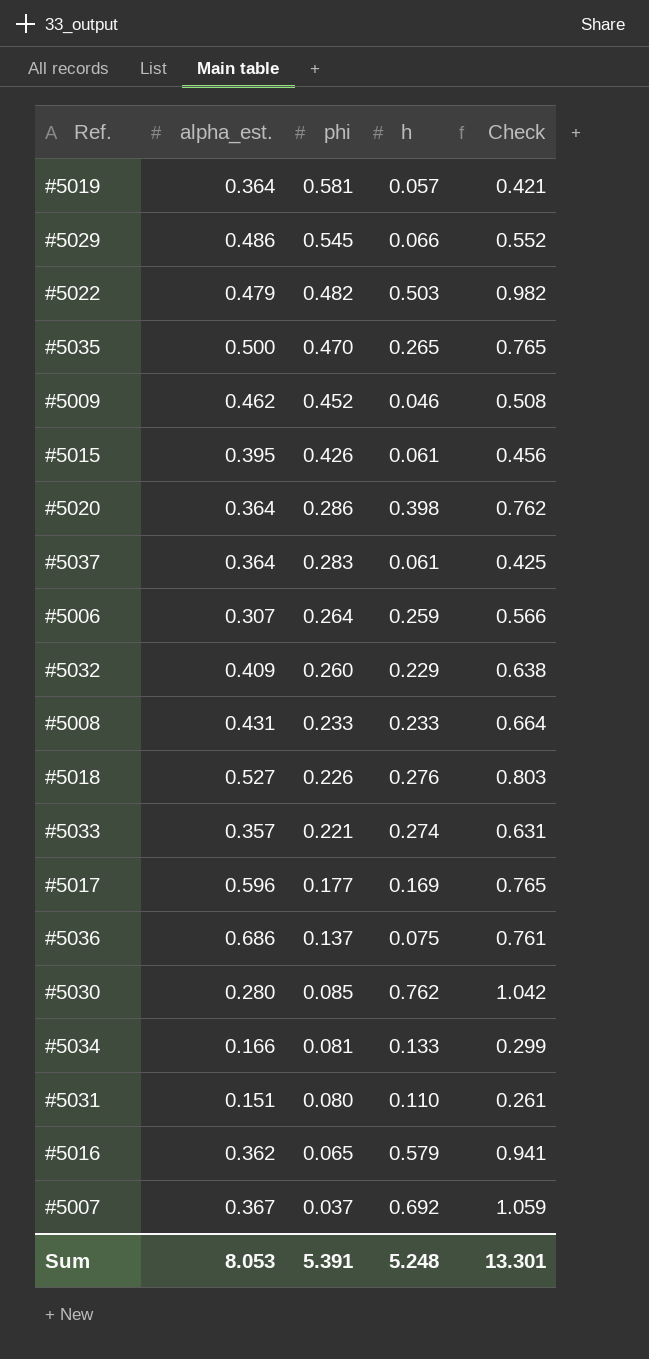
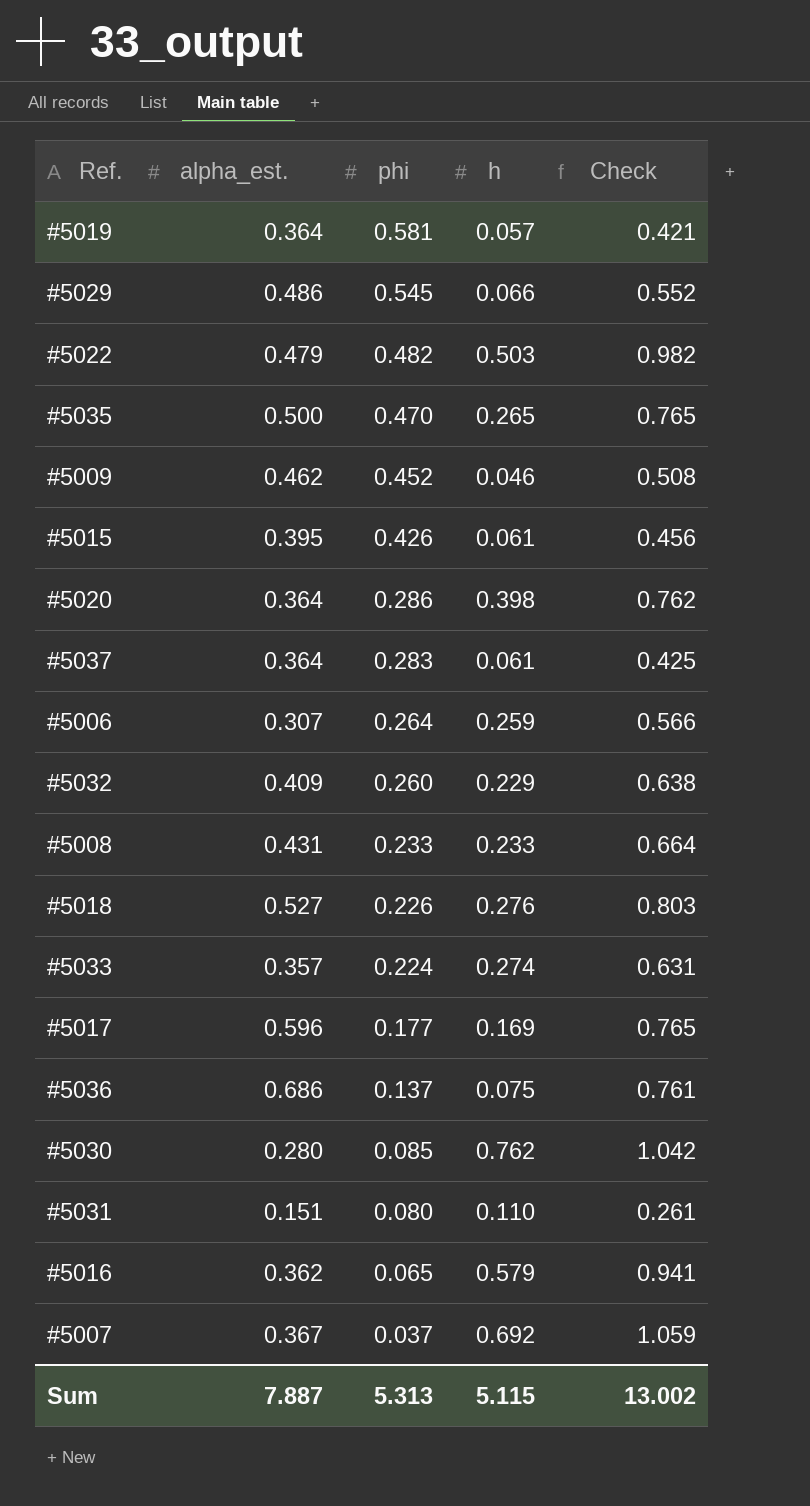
row #5034: 0.166 | 0.081 | 0.133 | 0.299 -> none
#5033 | phi: 0.221 -> 0.224
Sum | alpha_est.: 8.053 -> 7.887
Sum | phi: 5.391 -> 5.313
Sum | h: 5.248 -> 5.115
Sum | Check: 13.301 -> 13.002

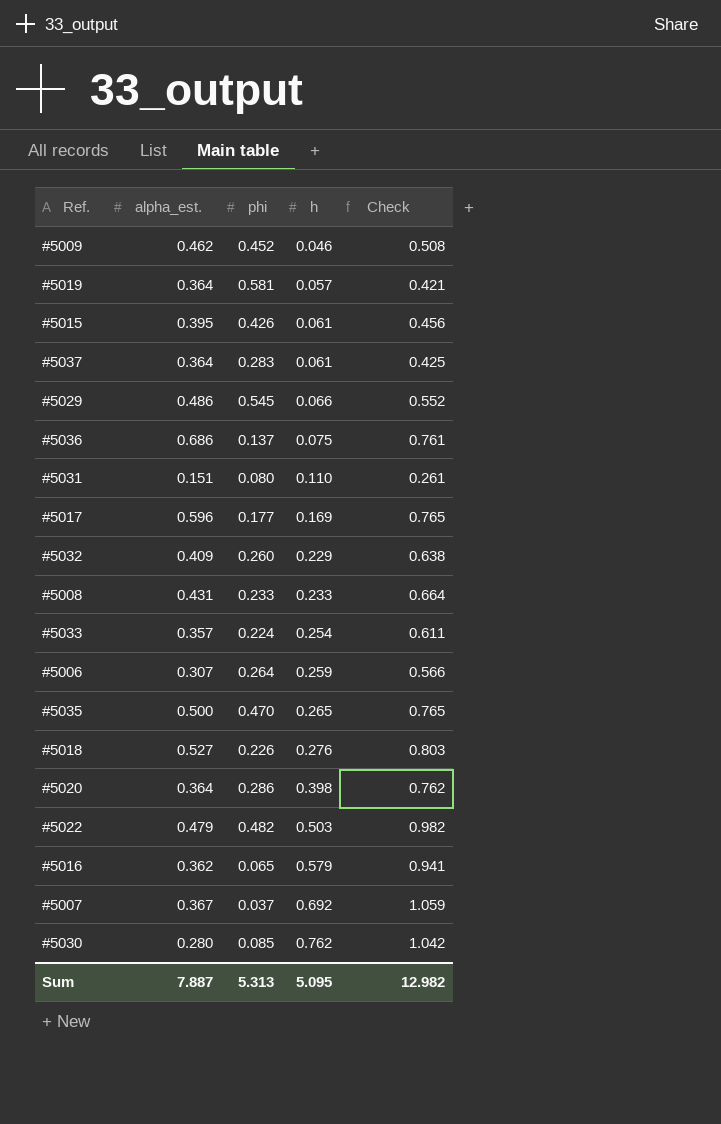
row order: phi descending -> h ascending
#5033 | h: 0.274 -> 0.254
#5033 | Check: 0.631 -> 0.611
Sum | h: 5.115 -> 5.095
Sum | Check: 13.002 -> 12.982

